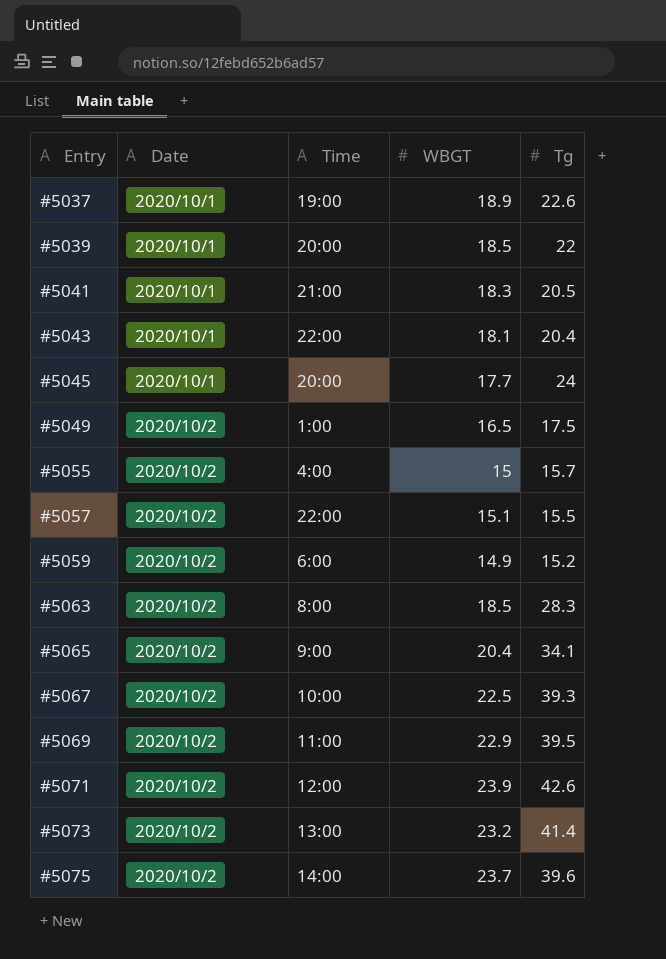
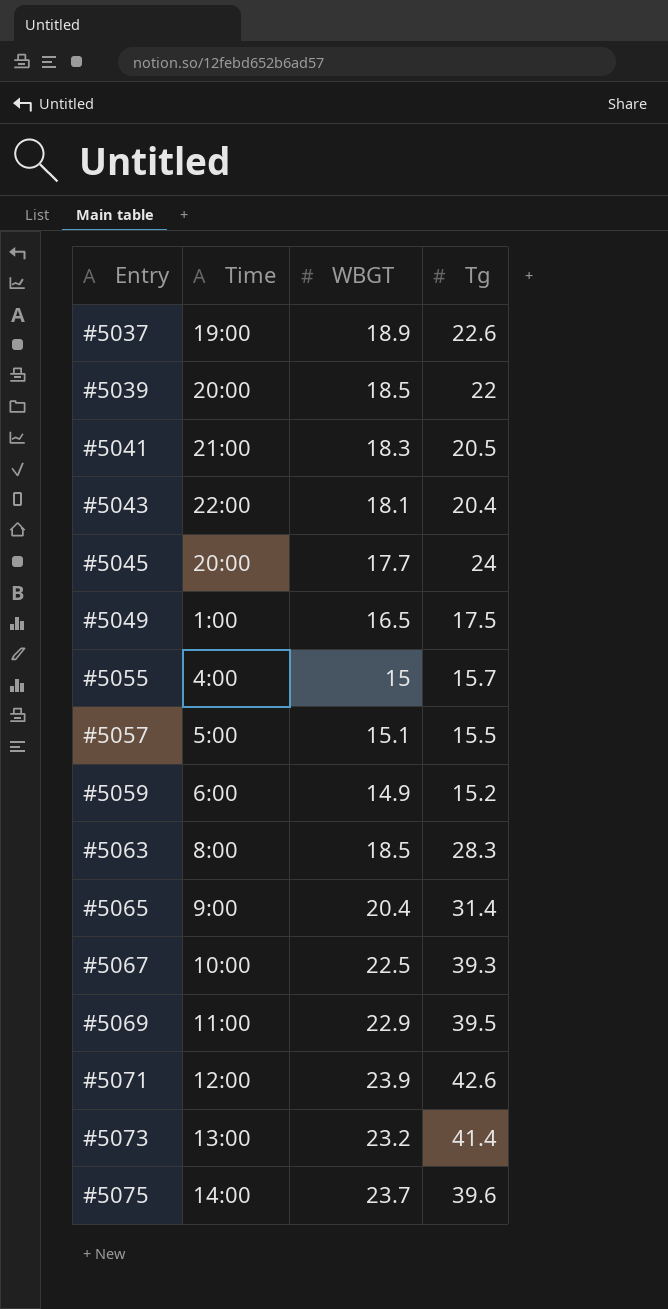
column Date | position: 2 -> none
#5057 | Time: 22:00 -> 5:00
#5065 | Tg: 34.1 -> 31.4

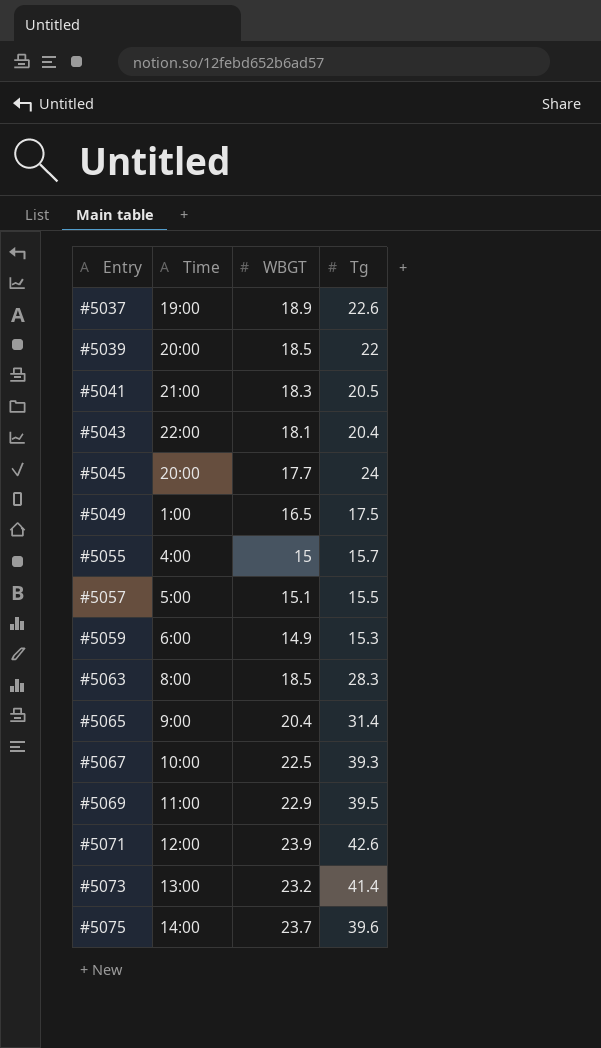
#5059 | Tg: 15.2 -> 15.3

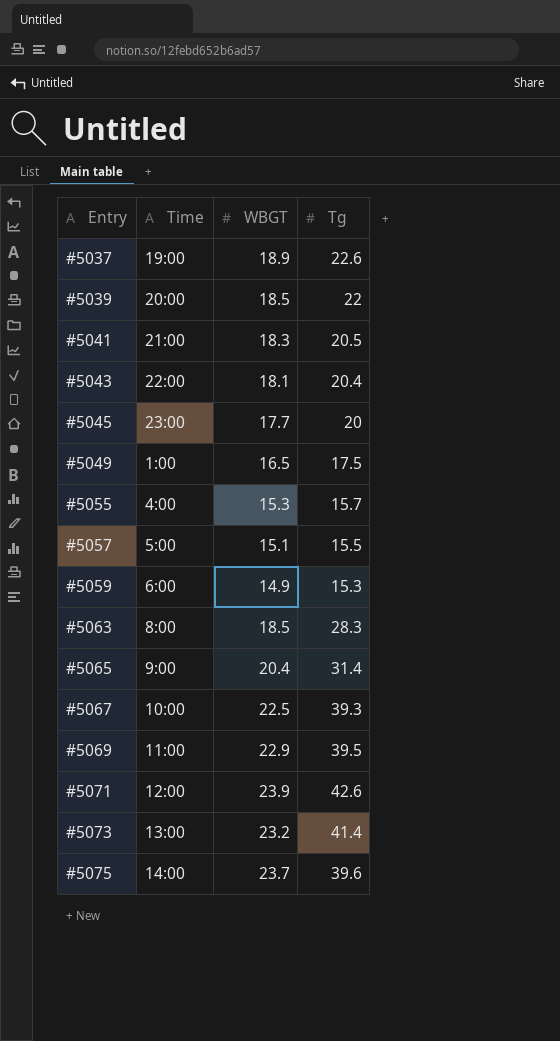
#5045 | Time: 20:00 -> 23:00
#5045 | Tg: 24 -> 20
#5055 | WBGT: 15 -> 15.3

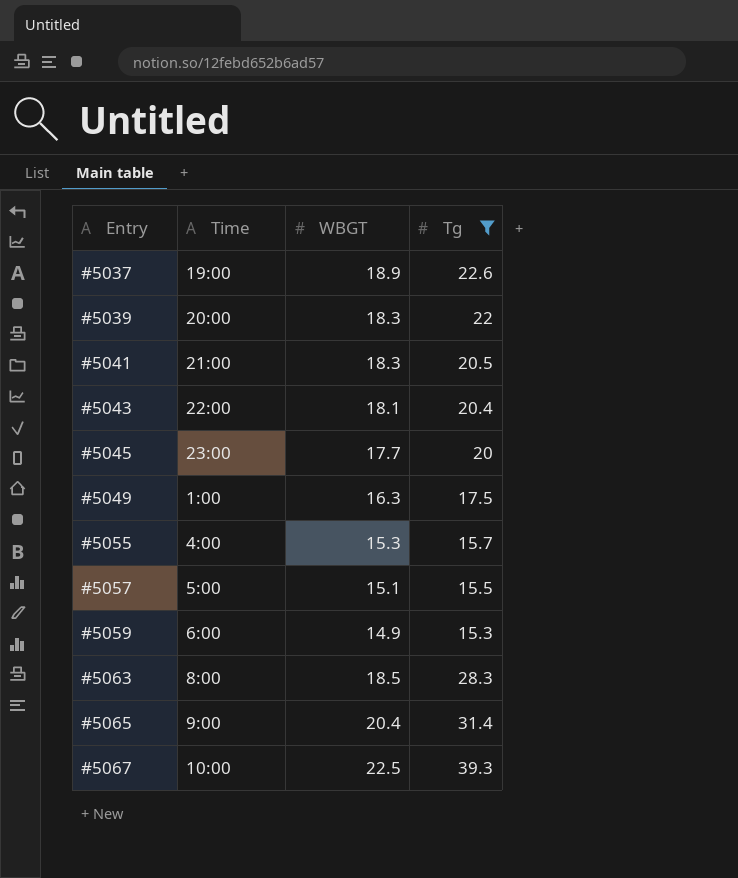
filter: none -> Tg <= 39.3
#5039 | WBGT: 18.5 -> 18.3
#5049 | WBGT: 16.5 -> 16.3

